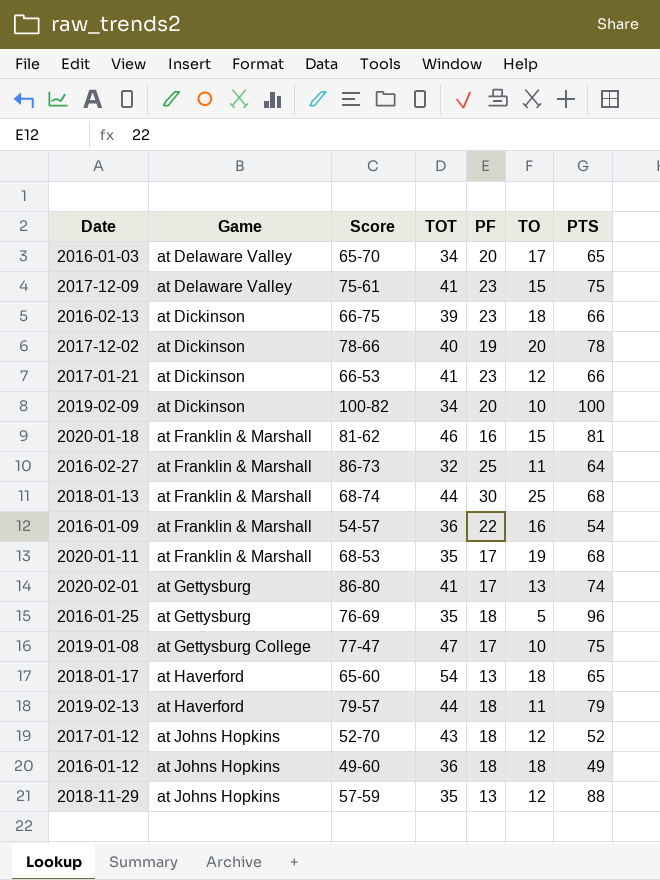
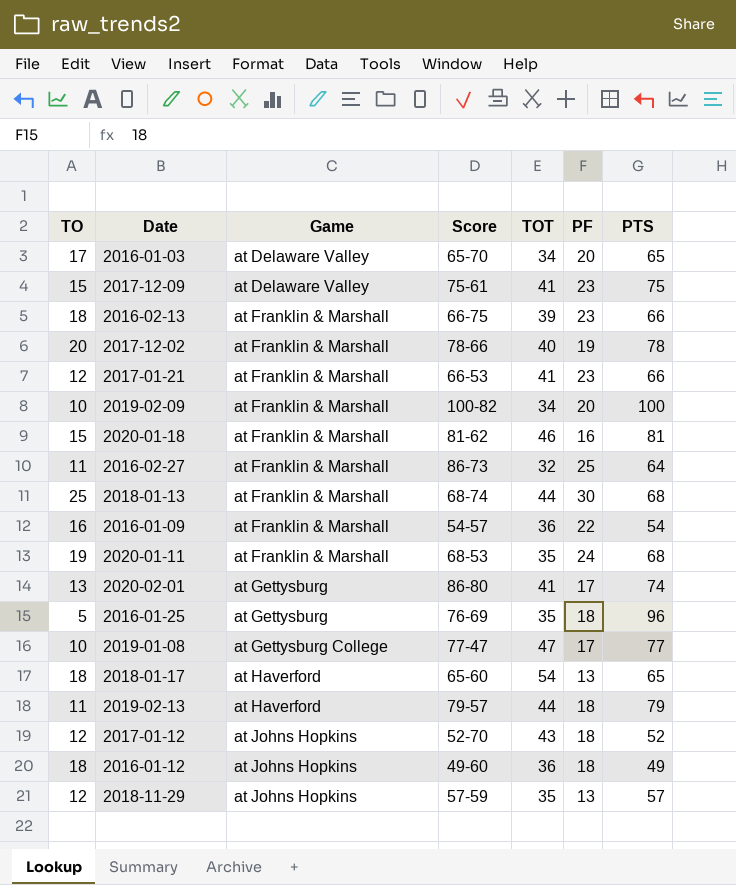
column TO | position: 6 -> 1
2016-02-13 | Game: at Dickinson -> at Franklin & Marshall
2017-12-02 | Game: at Dickinson -> at Franklin & Marshall
2017-01-21 | Game: at Dickinson -> at Franklin & Marshall
2019-02-09 | Game: at Dickinson -> at Franklin & Marshall
2020-01-11 | PF: 17 -> 24
2019-01-08 | PTS: 75 -> 77
2018-11-29 | PTS: 88 -> 57

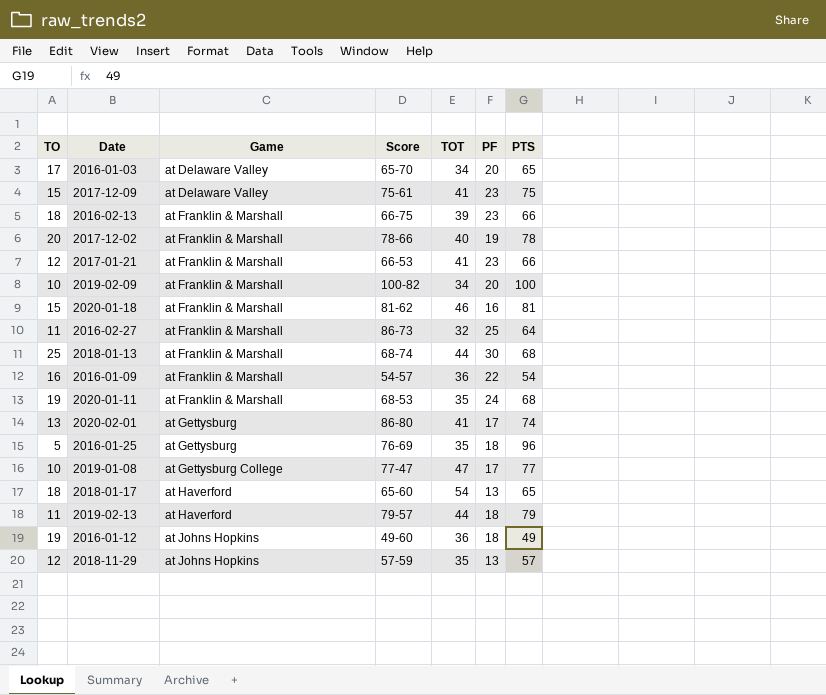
row 2017-01-12: 12 | at Johns Hopkins | 52-70 | 43 | 18 | 52 -> none
2016-01-12 | TO: 18 -> 19

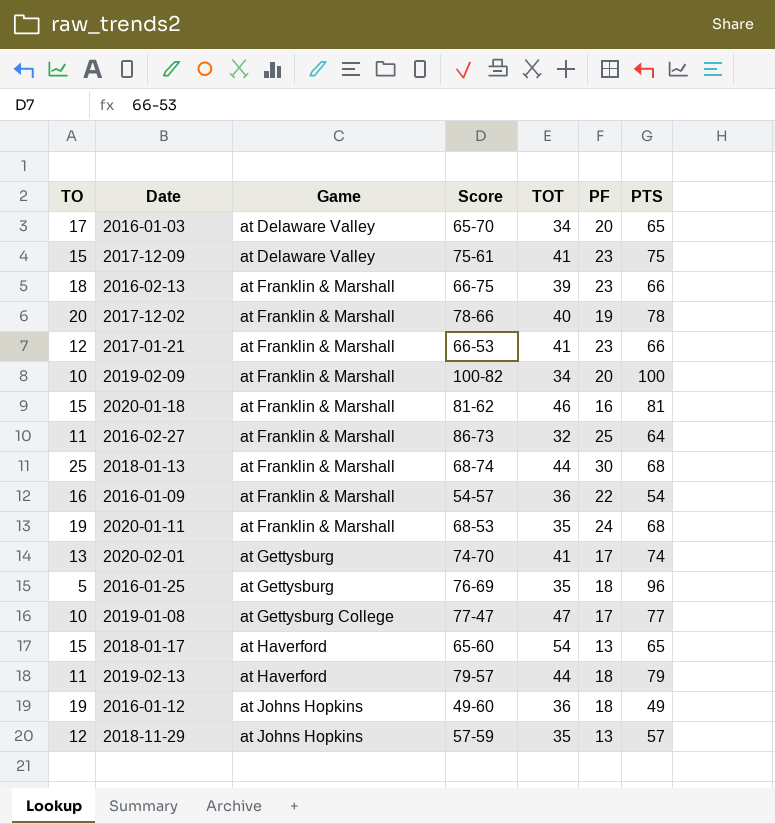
2020-02-01 | Score: 86-80 -> 74-70
2018-01-17 | TO: 18 -> 15

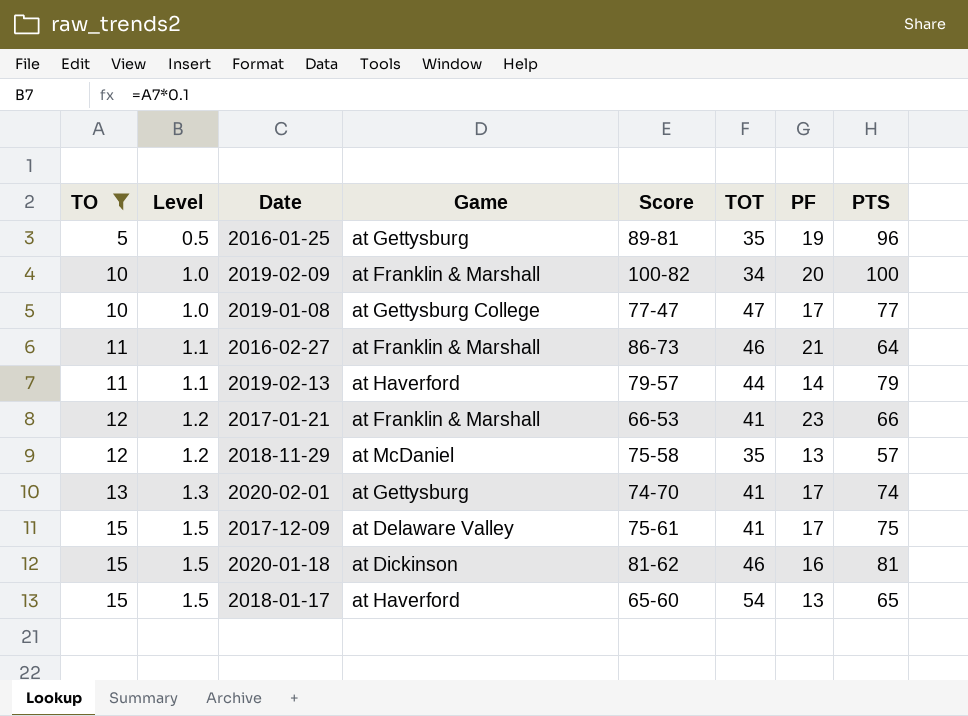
filter: none -> TO <= 15
row order: Game ascending -> TO ascending
column Level | formula: none -> [TO] * 0.1
2016-01-25 | Score: 76-69 -> 89-81
2016-01-25 | PF: 18 -> 19
2016-02-27 | TOT: 32 -> 46
2016-02-27 | PF: 25 -> 21
2019-02-13 | PF: 18 -> 14
2018-11-29 | Game: at Johns Hopkins -> at McDaniel
2018-11-29 | Score: 57-59 -> 75-58
2017-12-09 | PF: 23 -> 17
2020-01-18 | Game: at Franklin & Marshall -> at Dickinson

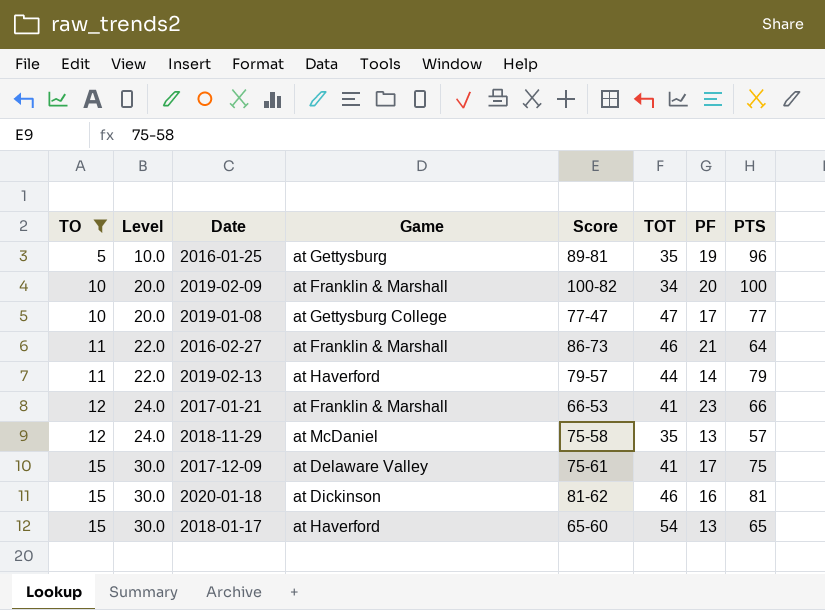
column Level | formula: [TO] * 0.1 -> [TO] * 2
row 2020-02-01: 13 | 1.3 | at Gettysburg | 74-70 | 41 | 17 | 74 -> none

